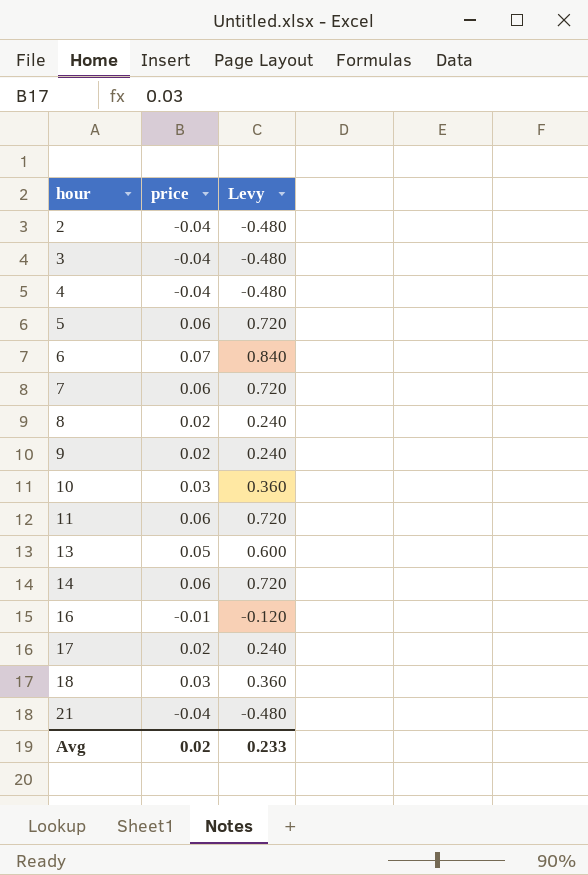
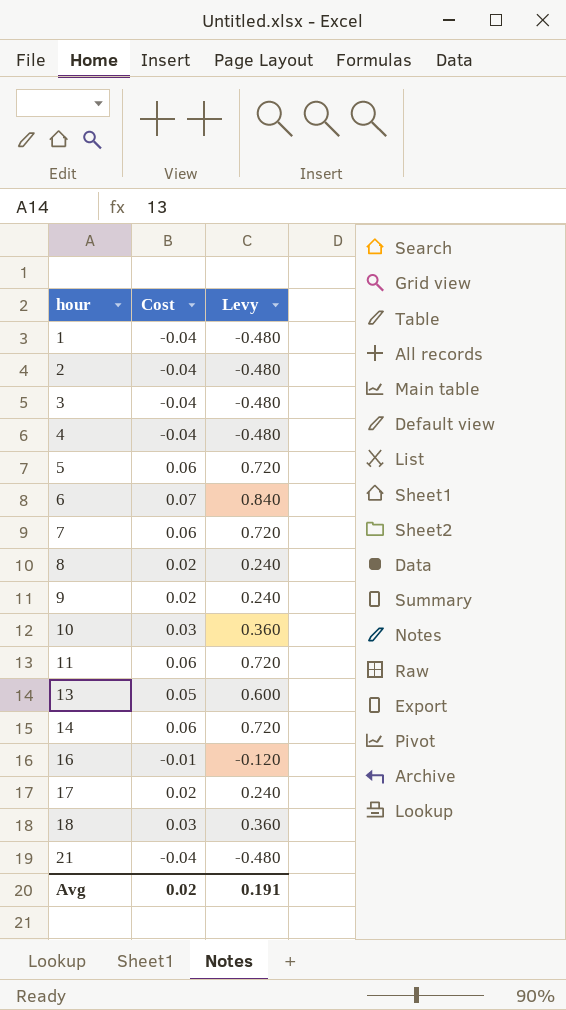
column name: price -> Cost
row 1: none -> -0.04 | -0.480
Avg | Levy: 0.233 -> 0.191

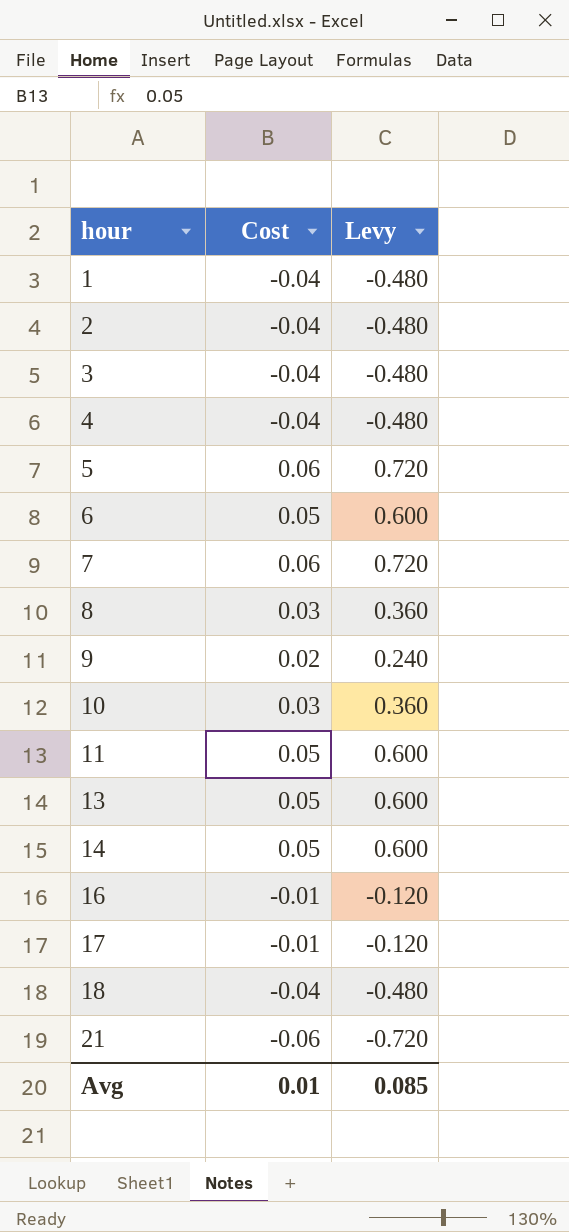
6 | Cost: 0.07 -> 0.05
6 | Levy: 0.840 -> 0.600
8 | Cost: 0.02 -> 0.03
8 | Levy: 0.240 -> 0.360
11 | Cost: 0.06 -> 0.05
11 | Levy: 0.720 -> 0.600
14 | Cost: 0.06 -> 0.05
14 | Levy: 0.720 -> 0.600
17 | Cost: 0.02 -> -0.01
17 | Levy: 0.240 -> -0.120
18 | Cost: 0.03 -> -0.04
18 | Levy: 0.360 -> -0.480
21 | Cost: -0.04 -> -0.06
21 | Levy: -0.480 -> -0.720
Avg | Cost: 0.02 -> 0.01
Avg | Levy: 0.191 -> 0.085

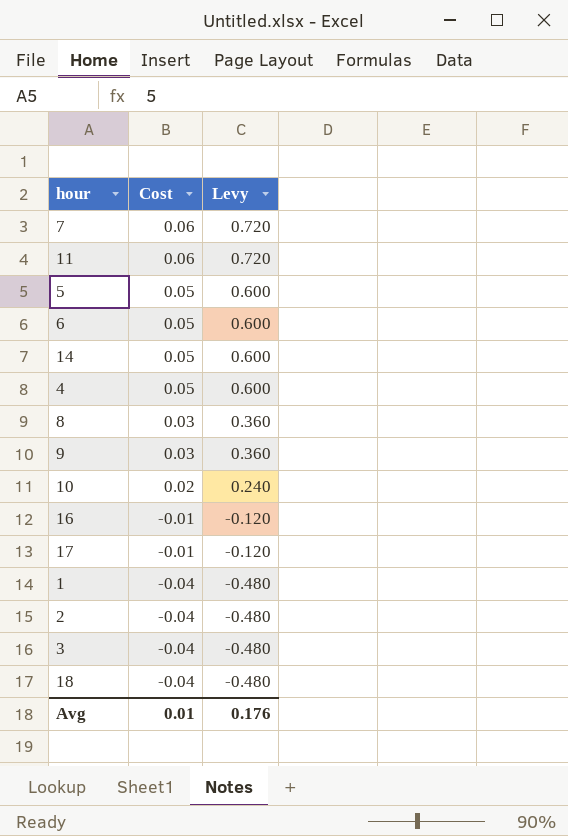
row order: hour ascending -> Cost descending
row 13: 0.05 | 0.600 -> none
row 21: -0.06 | -0.720 -> none
11 | Cost: 0.05 -> 0.06
11 | Levy: 0.600 -> 0.720
5 | Cost: 0.06 -> 0.05
5 | Levy: 0.720 -> 0.600
4 | Cost: -0.04 -> 0.05
4 | Levy: -0.480 -> 0.600
9 | Cost: 0.02 -> 0.03
9 | Levy: 0.240 -> 0.360
10 | Cost: 0.03 -> 0.02
10 | Levy: 0.360 -> 0.240
Avg | Levy: 0.085 -> 0.176

